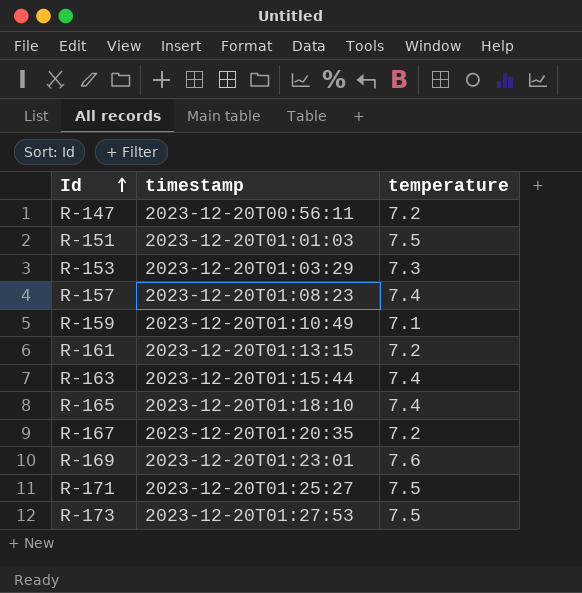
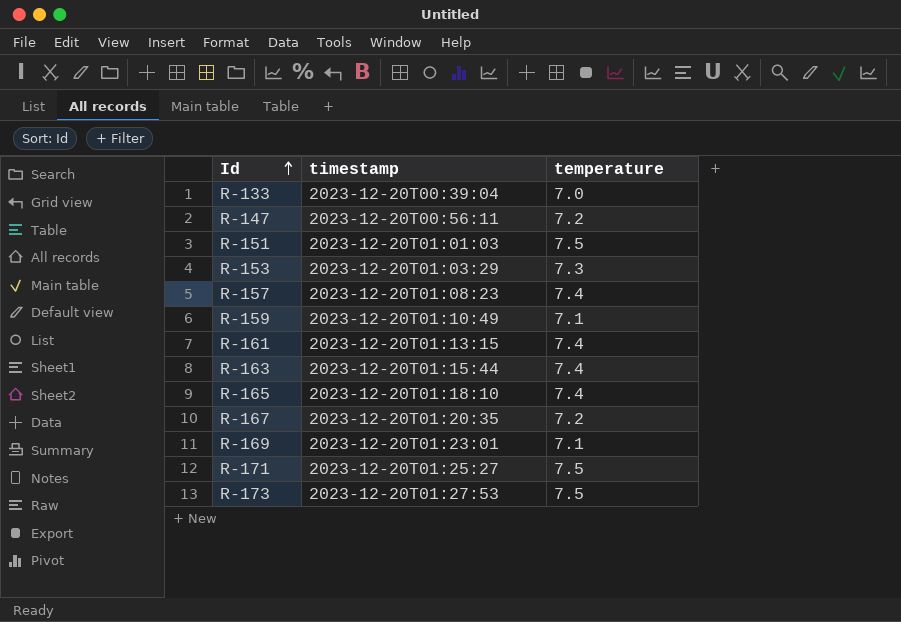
row R-133: none -> 2023-12-20T00:39:04 | 7.0
R-161 | temperature: 7.2 -> 7.4
R-169 | temperature: 7.6 -> 7.1

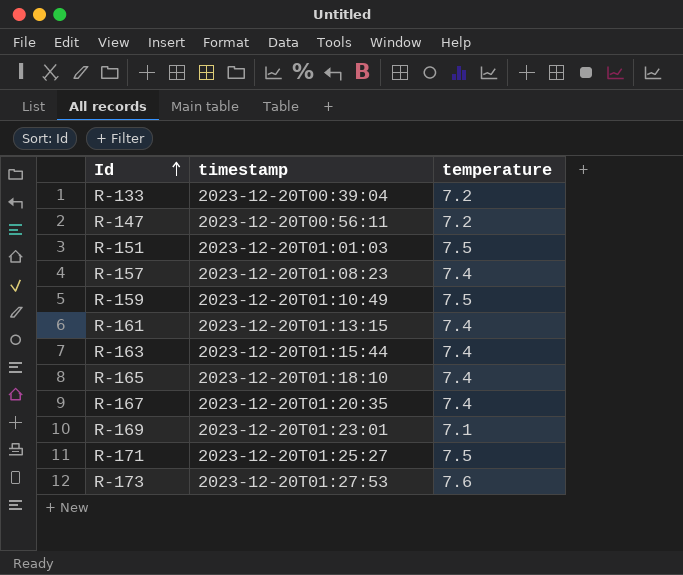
row R-153: 2023-12-20T01:03:29 | 7.3 -> none
R-133 | temperature: 7.0 -> 7.2
R-159 | temperature: 7.1 -> 7.5
R-167 | temperature: 7.2 -> 7.4
R-173 | temperature: 7.5 -> 7.6

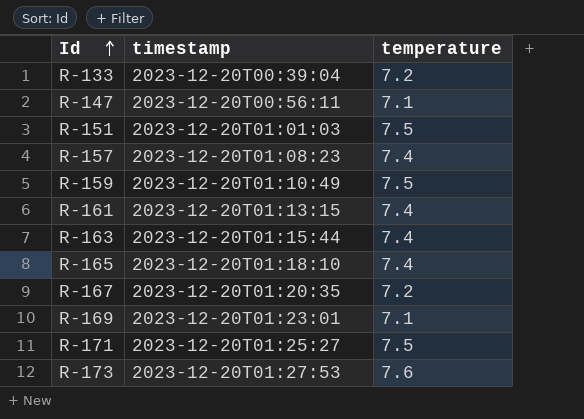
R-147 | temperature: 7.2 -> 7.1
R-167 | temperature: 7.4 -> 7.2

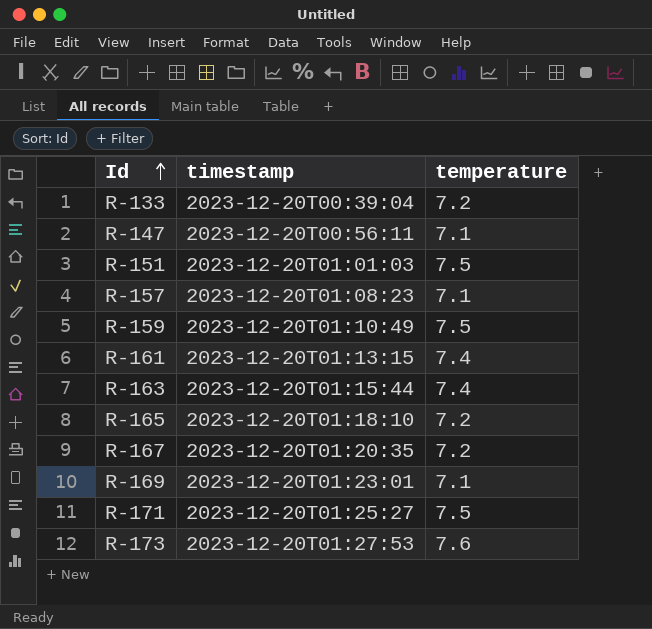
R-157 | temperature: 7.4 -> 7.1
R-165 | temperature: 7.4 -> 7.2

